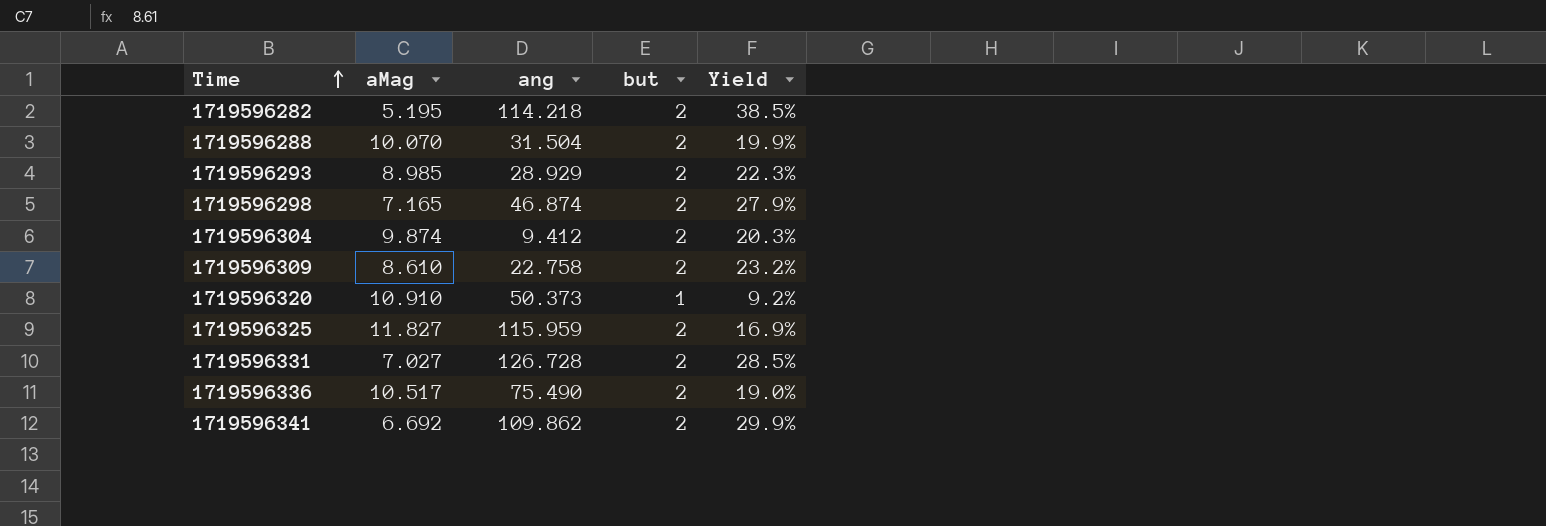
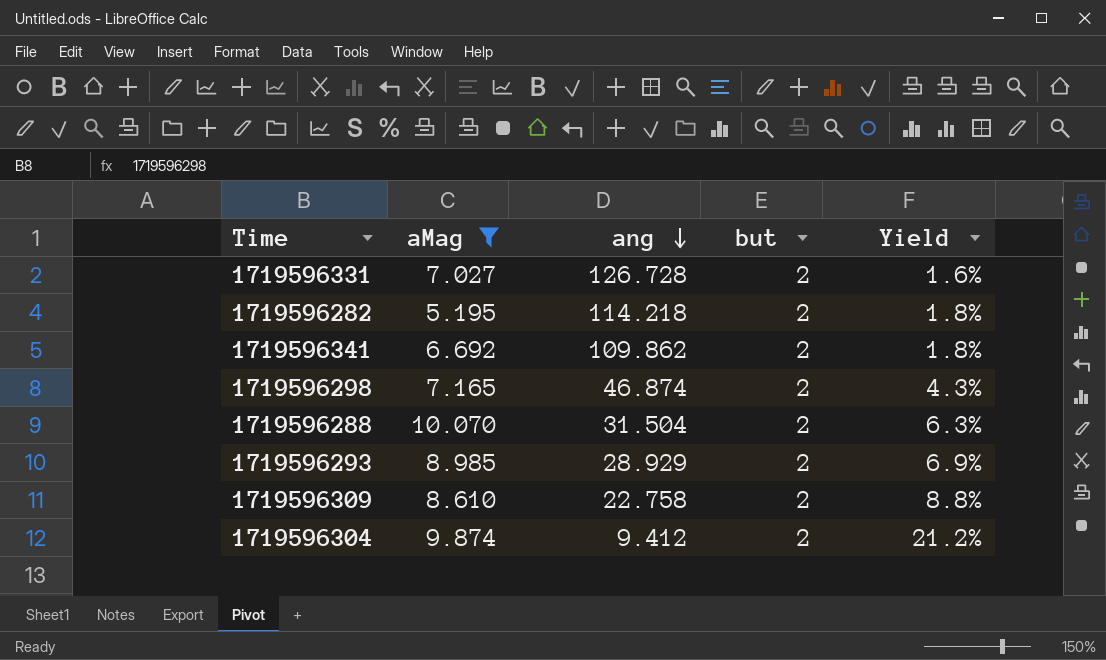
filter: none -> aMag <= 10.070
row order: Time ascending -> ang descending
column Yield | formula: [but] / [aMag] -> [but] / [ang]

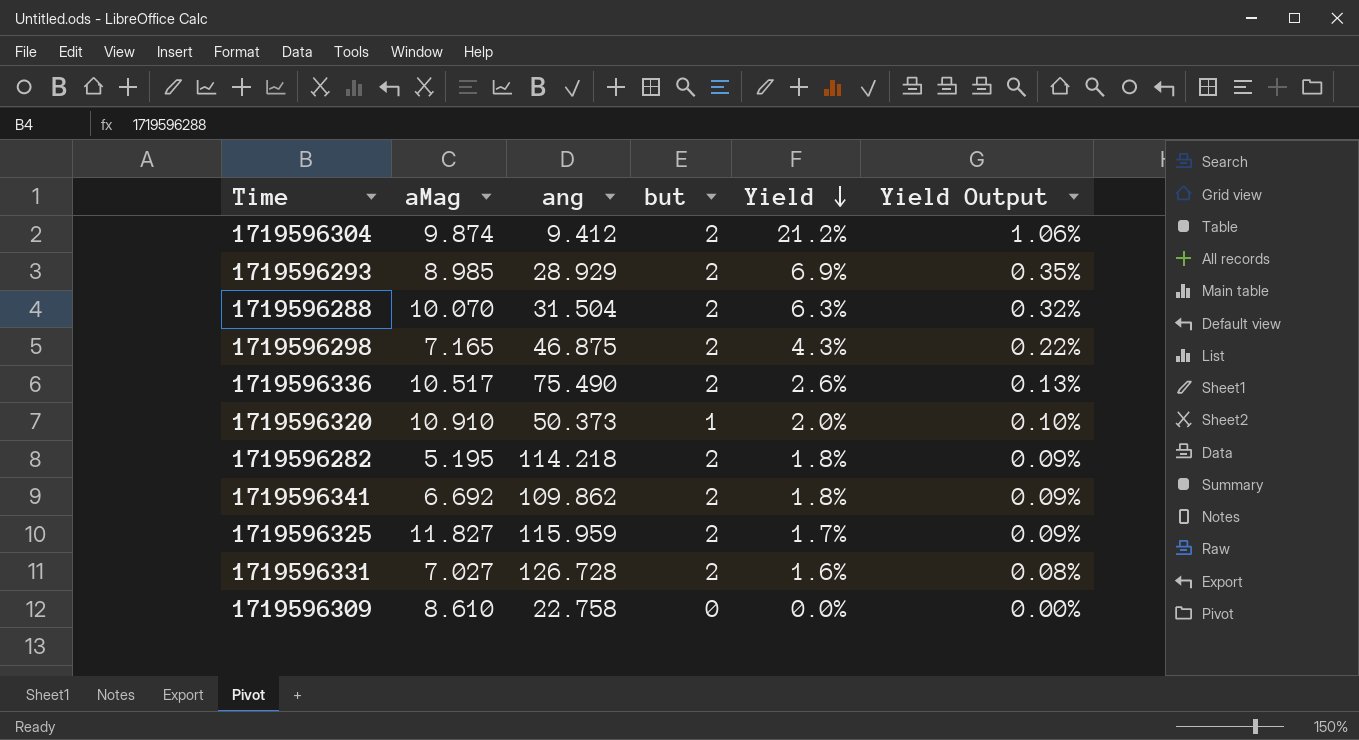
filter: aMag <= 10.070 -> none
row order: ang descending -> Yield descending
column Yield Output | formula: none -> [Yield] * 0.05
1719596298 | ang: 46.874 -> 46.875
1719596309 | but: 2 -> 0
1719596309 | Yield: 8.8% -> 0.0%

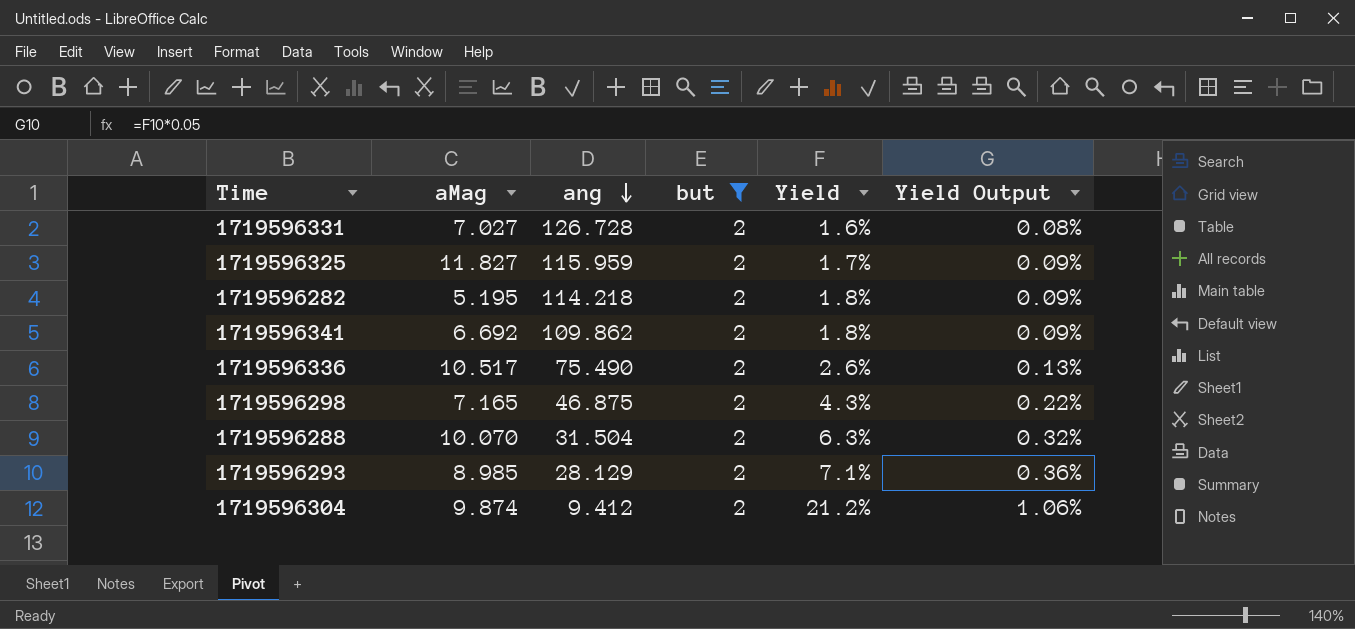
filter: none -> but = 2
row order: Yield descending -> ang descending
1719596293 | ang: 28.929 -> 28.129
1719596293 | Yield: 6.9% -> 7.1%
1719596293 | Yield Output: 0.35% -> 0.36%

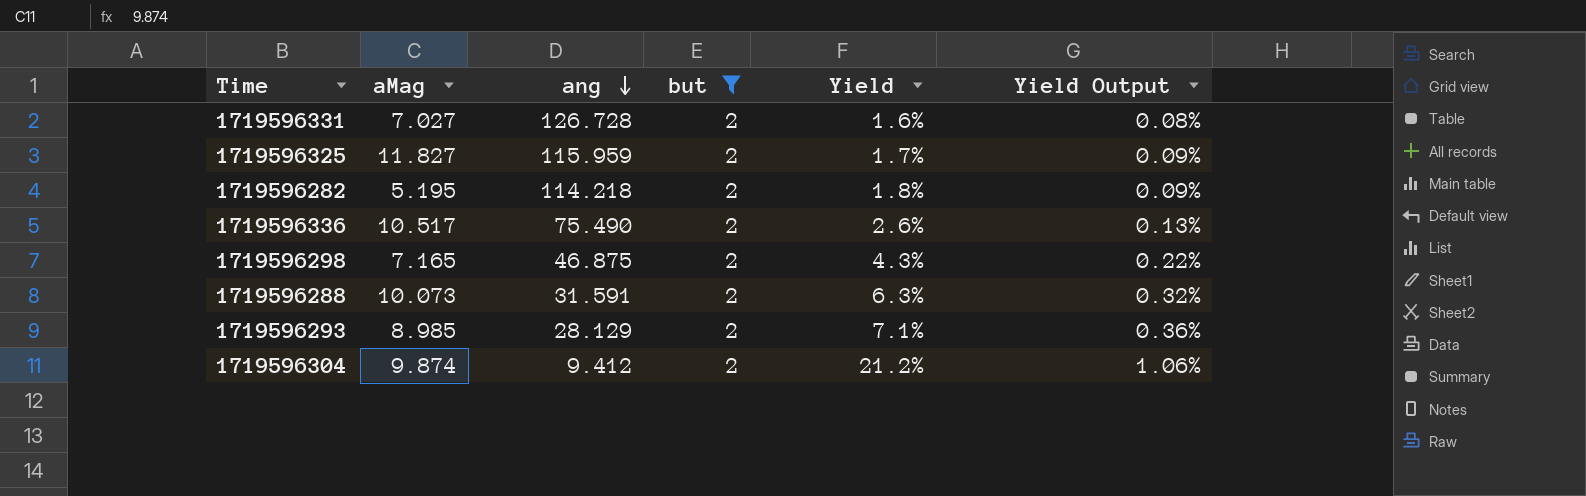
row 1719596341: 6.692 | 109.862 | 2 | 1.8% | 0.09% -> none
1719596288 | aMag: 10.070 -> 10.073
1719596288 | ang: 31.504 -> 31.591

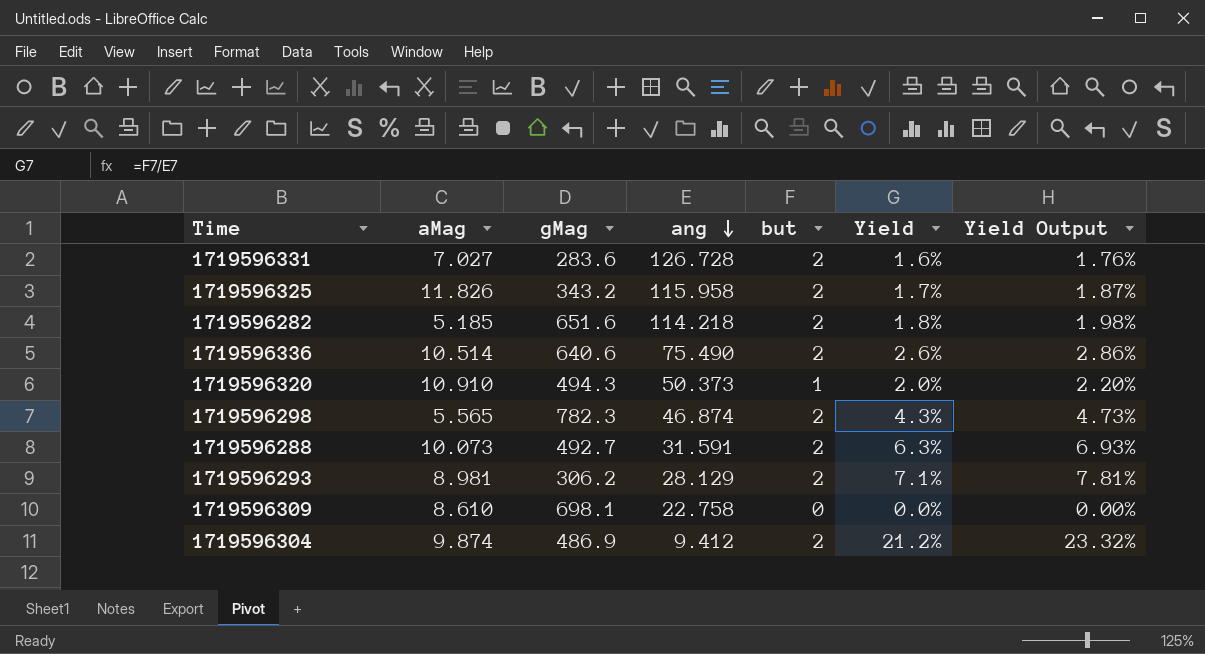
filter: but = 2 -> none
column gMag | position: none -> 3
column Yield Output | formula: [Yield] * 0.05 -> [Yield] * 1.1
1719596325 | aMag: 11.827 -> 11.826
1719596325 | ang: 115.959 -> 115.958
1719596282 | aMag: 5.195 -> 5.185
1719596336 | aMag: 10.517 -> 10.514
1719596298 | aMag: 7.165 -> 5.565
1719596298 | ang: 46.875 -> 46.874
1719596293 | aMag: 8.985 -> 8.981

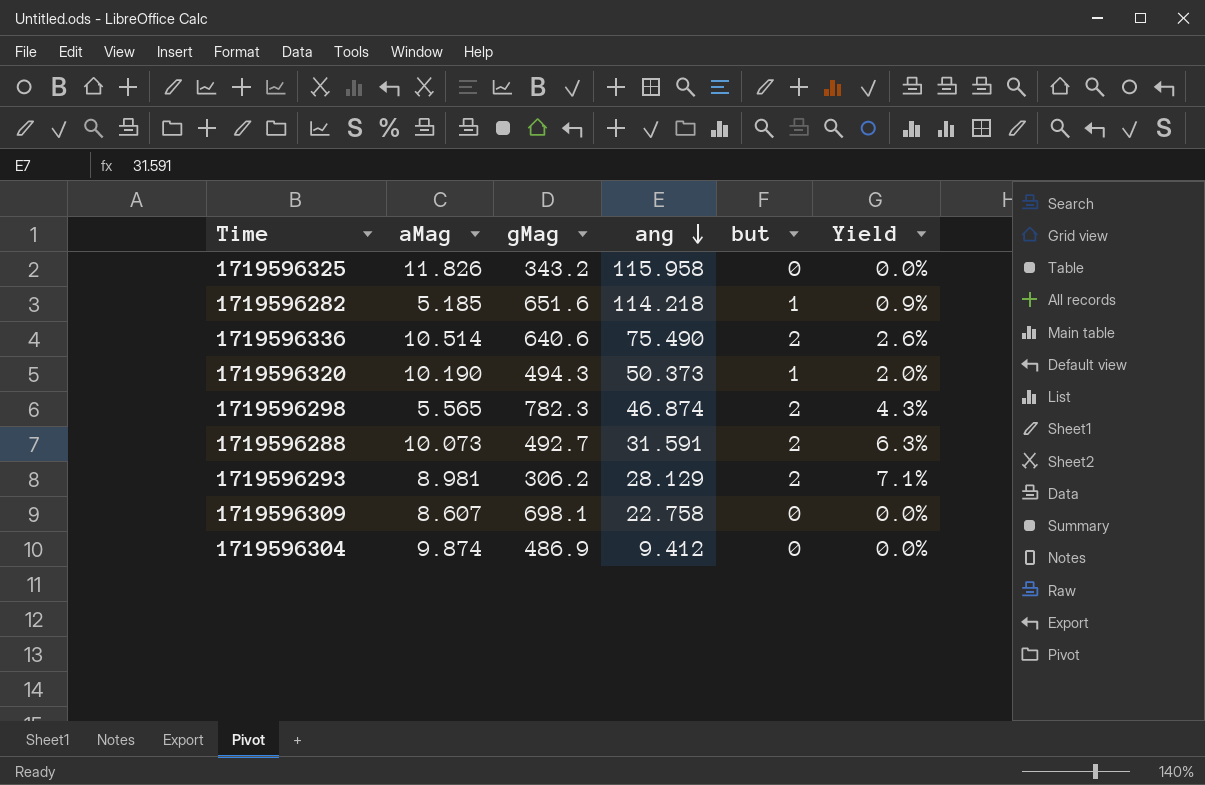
column Yield Output | formula: [Yield] * 1.1 -> none
row 1719596331: 7.027 | 283.6 | 126.728 | 2 | 1.6% | 1.76% -> none
1719596325 | but: 2 -> 0
1719596325 | Yield: 1.7% -> 0.0%
1719596282 | but: 2 -> 1
1719596282 | Yield: 1.8% -> 0.9%
1719596320 | aMag: 10.910 -> 10.190
1719596309 | aMag: 8.610 -> 8.607
1719596304 | but: 2 -> 0
1719596304 | Yield: 21.2% -> 0.0%

